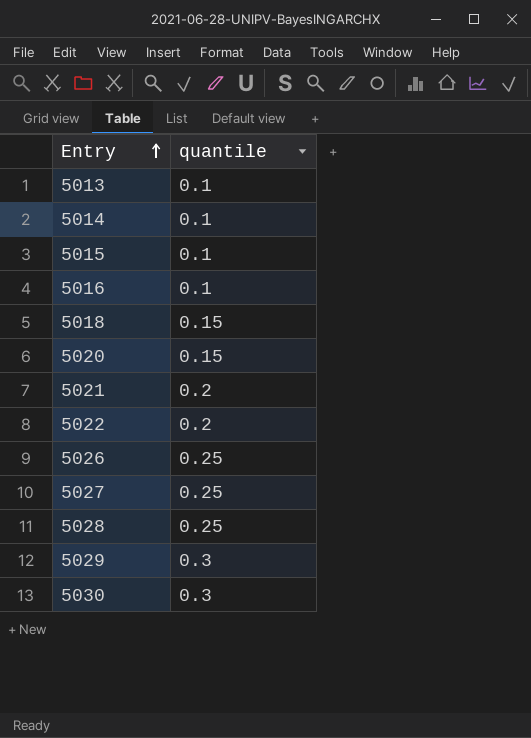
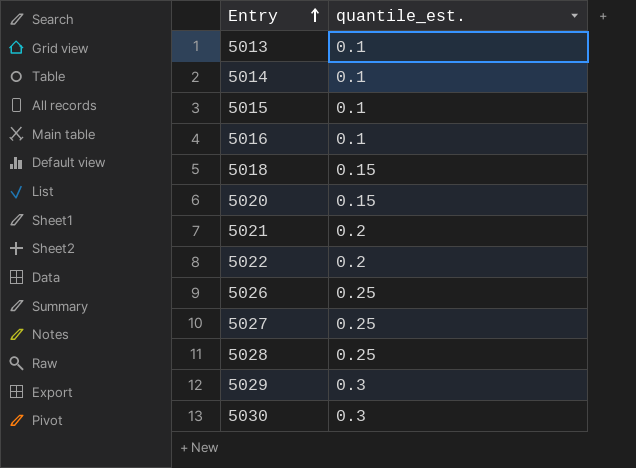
column name: quantile -> quantile_est.

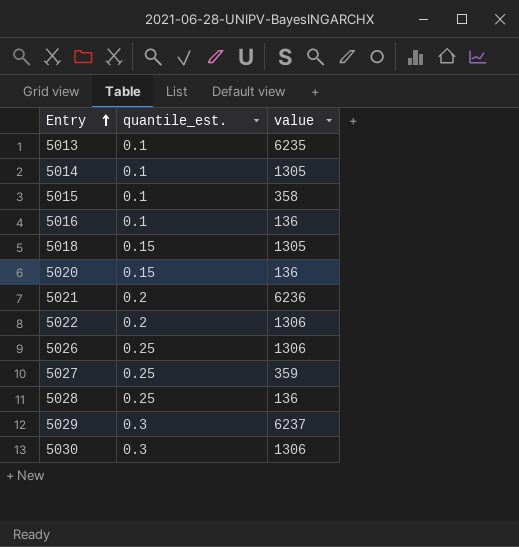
column value | position: none -> 3

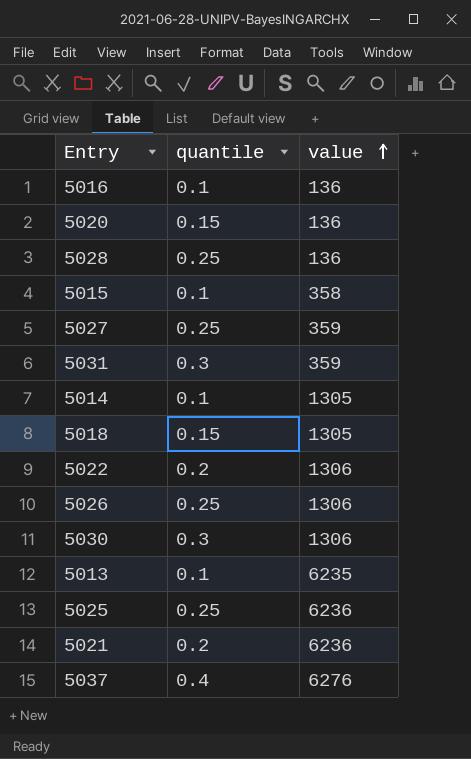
row order: Entry ascending -> value ascending
column name: quantile_est. -> quantile
row 5029: 0.3 | 6237 -> none
row 5031: none -> 0.3 | 359
row 5025: none -> 0.25 | 6236
row 5037: none -> 0.4 | 6276

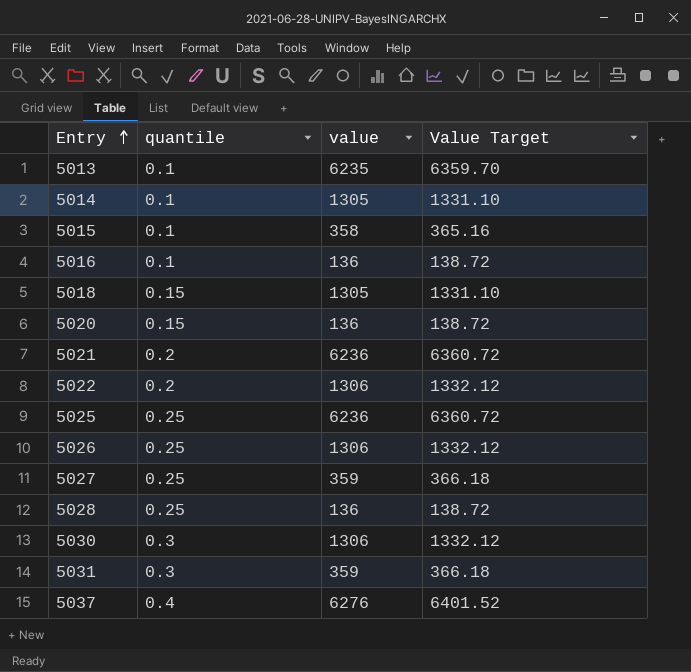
row order: value ascending -> Entry ascending
column Value Target | formula: none -> [value] * 1.02

